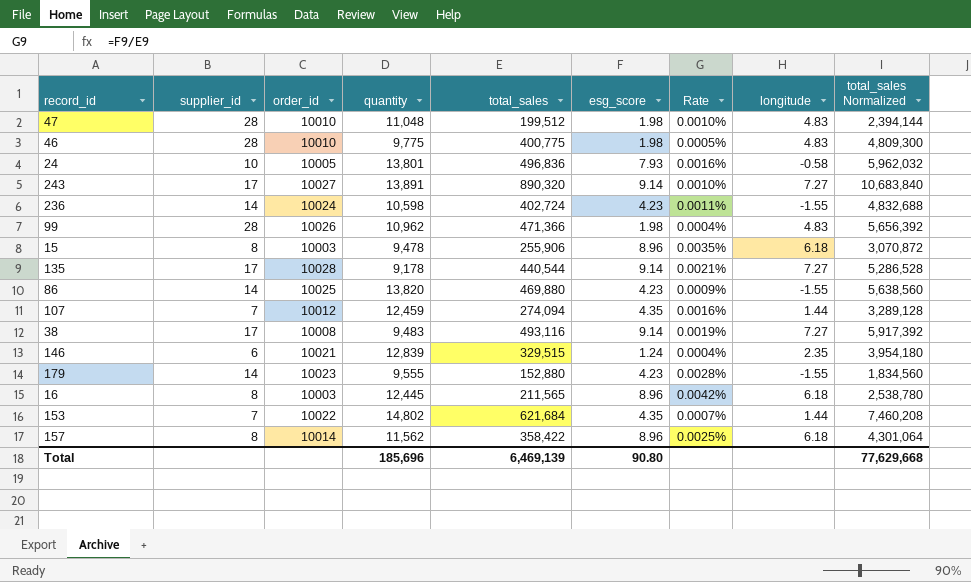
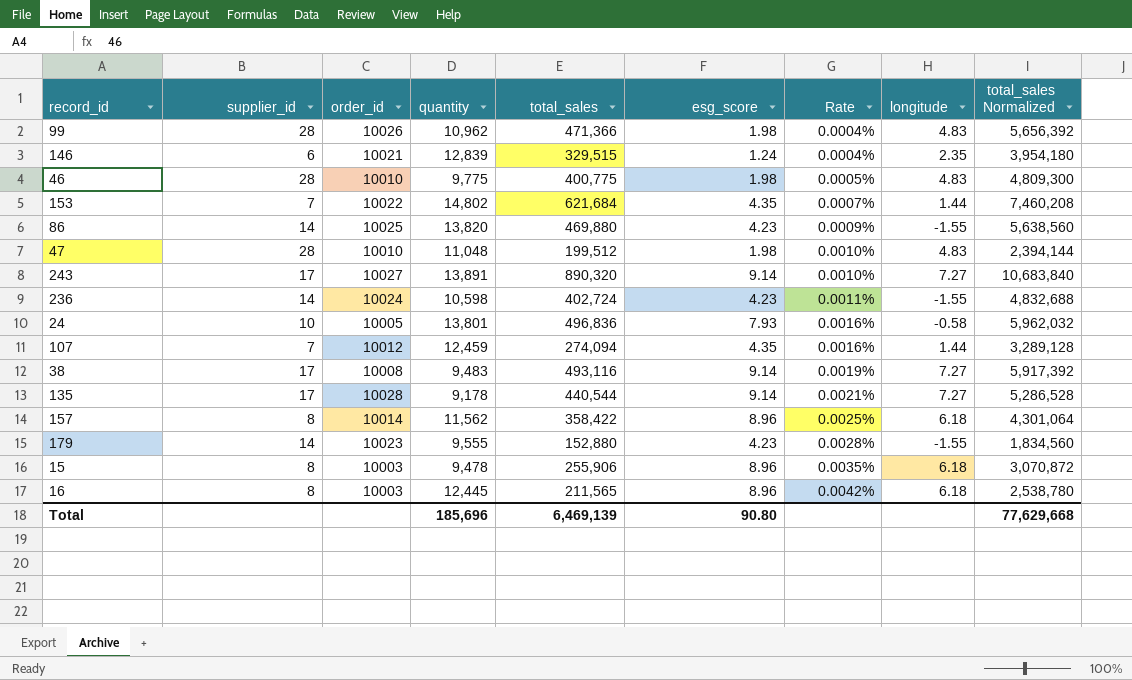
row order: none -> Rate ascending

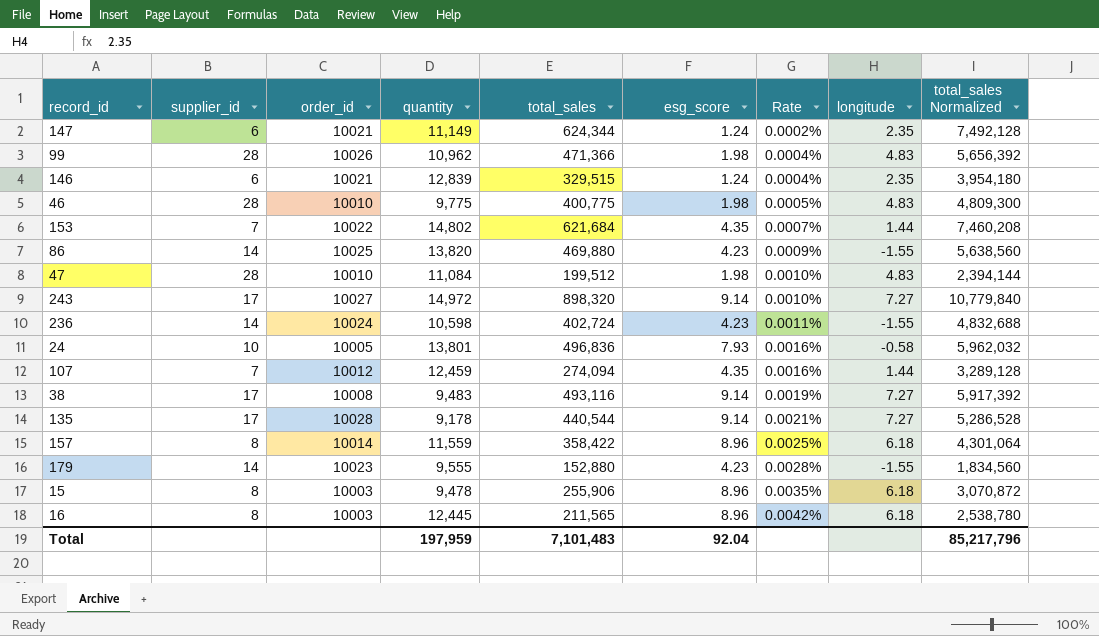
row 147: none -> 6 | 10021 | 11,149 | 624,344 | 1.24 | 0.0002% | 2.35 | 7,492,128
47 | quantity: 11,048 -> 11,084
243 | quantity: 13,891 -> 14,972
243 | total_sales: 890,320 -> 898,320
243 | total_sales Normalized: 10,683,840 -> 10,779,840
157 | quantity: 11,562 -> 11,559
Total | quantity: 185,696 -> 197,959
Total | total_sales: 6,469,139 -> 7,101,483
Total | esg_score: 90.80 -> 92.04
Total | total_sales Normalized: 77,629,668 -> 85,217,796

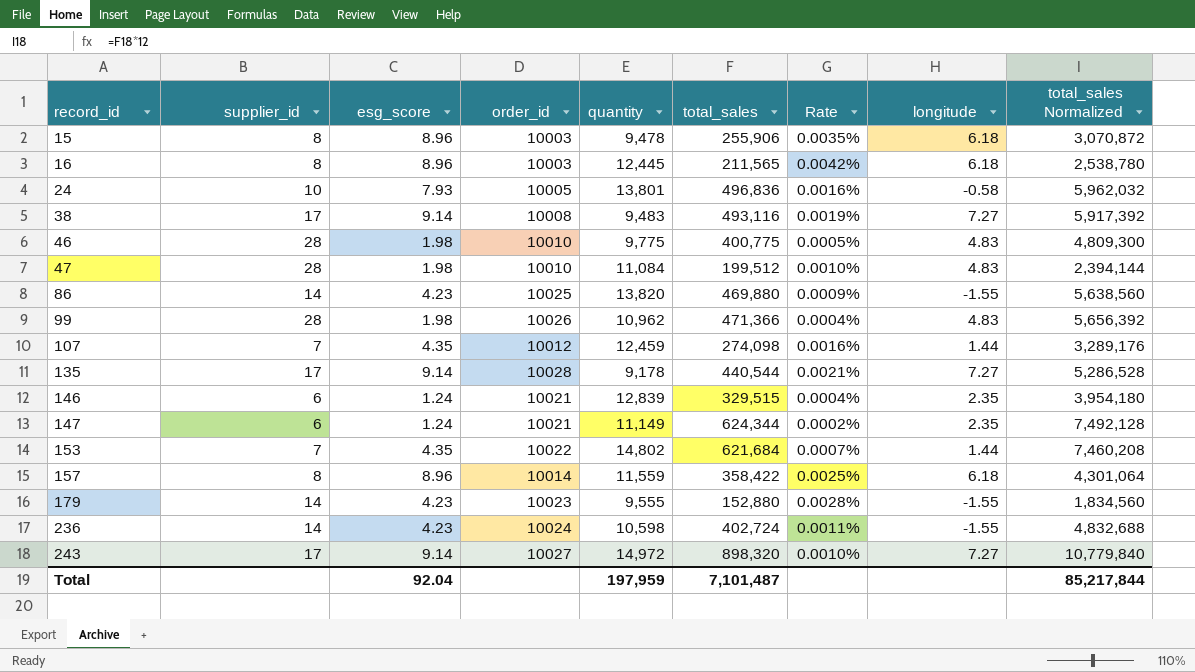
row order: Rate ascending -> record_id ascending
column esg_score | position: 6 -> 3
107 | total_sales: 274,094 -> 274,098
107 | total_sales Normalized: 3,289,128 -> 3,289,176
Total | total_sales: 7,101,483 -> 7,101,487
Total | total_sales Normalized: 85,217,796 -> 85,217,844

